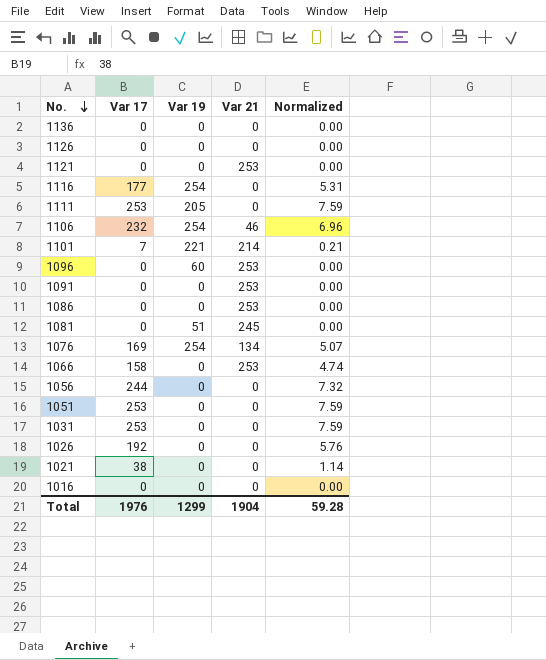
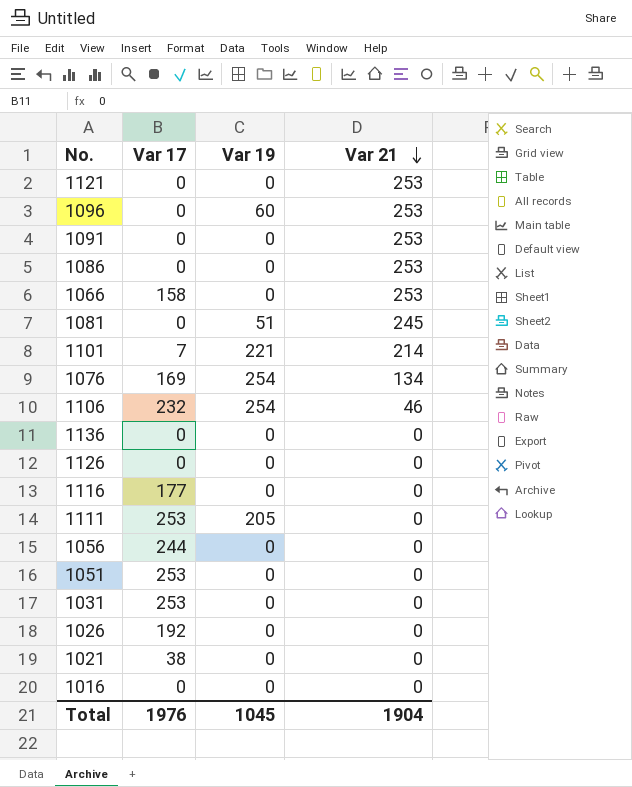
row order: No. descending -> Var 21 descending
column Normalized | formula: [Var 17] * 0.03 -> none
1116 | Var 19: 254 -> 0
Total | Var 19: 1299 -> 1045

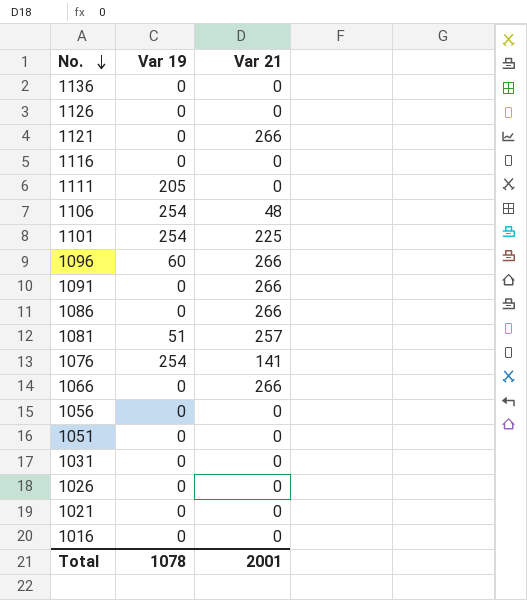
row order: Var 21 descending -> No. descending
column Var 17 | position: 2 -> none
1121 | Var 21: 253 -> 266
1106 | Var 21: 46 -> 48
1101 | Var 19: 221 -> 254
1101 | Var 21: 214 -> 225
1096 | Var 21: 253 -> 266
1091 | Var 21: 253 -> 266
1086 | Var 21: 253 -> 266
1081 | Var 21: 245 -> 257
1076 | Var 21: 134 -> 141
1066 | Var 21: 253 -> 266
Total | Var 19: 1045 -> 1078
Total | Var 21: 1904 -> 2001

